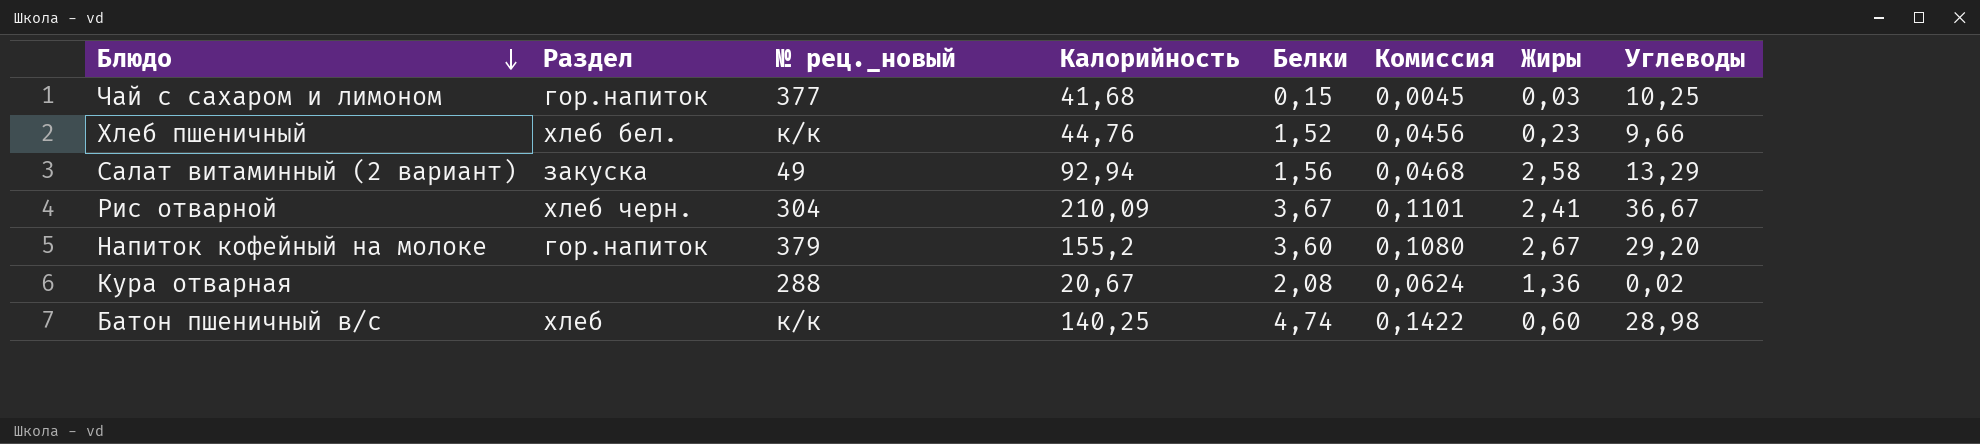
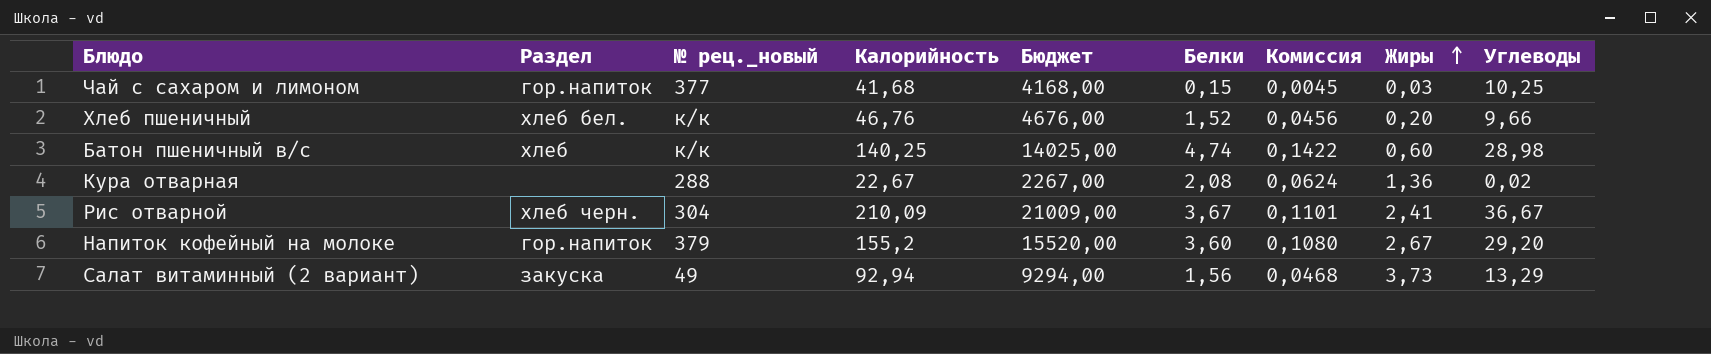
row order: Блюдо descending -> Жиры ascending
column Бюджет | formula: none -> [Калорийность] * 100
Хлеб пшеничный | Калорийность: 44,76 -> 46,76
Хлеб пшеничный | Жиры: 0,23 -> 0,20
Кура отварная | Калорийность: 20,67 -> 22,67
Салат витаминный (2 вариант) | Жиры: 2,58 -> 3,73

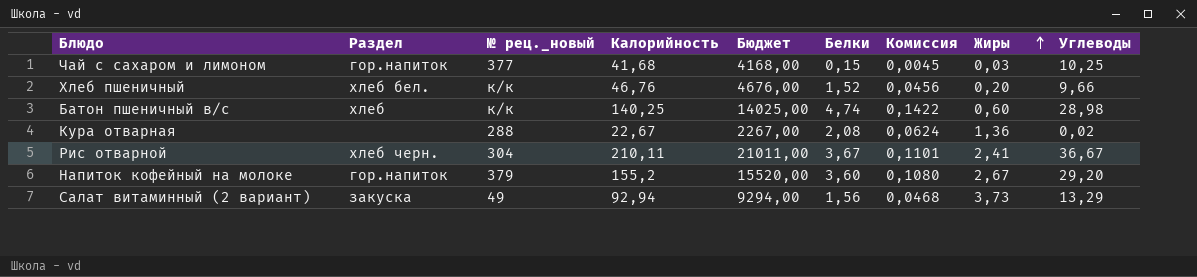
Рис отварной | Калорийность: 210,09 -> 210,11
Рис отварной | Бюджет: 21009,00 -> 21011,00

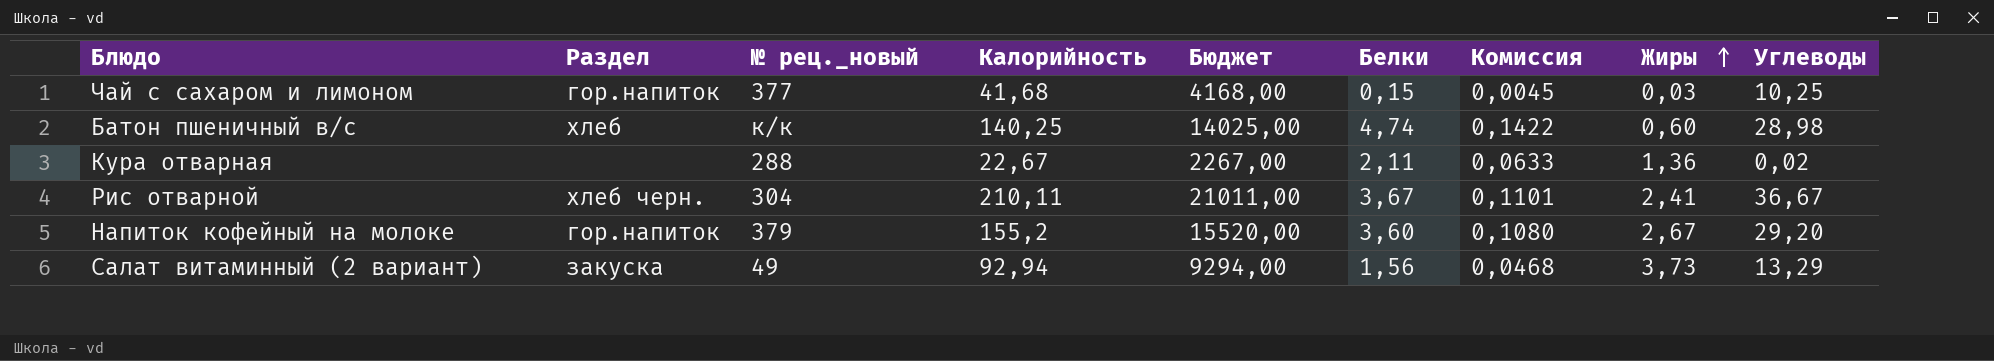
row Хлеб пшеничный: хлеб бел. | к/к | 46,76 | 4676,00 | 1,52 | 0,0456 | 0,20 | 9,66 -> none
Кура отварная | Белки: 2,08 -> 2,11
Кура отварная | Комиссия: 0,0624 -> 0,0633

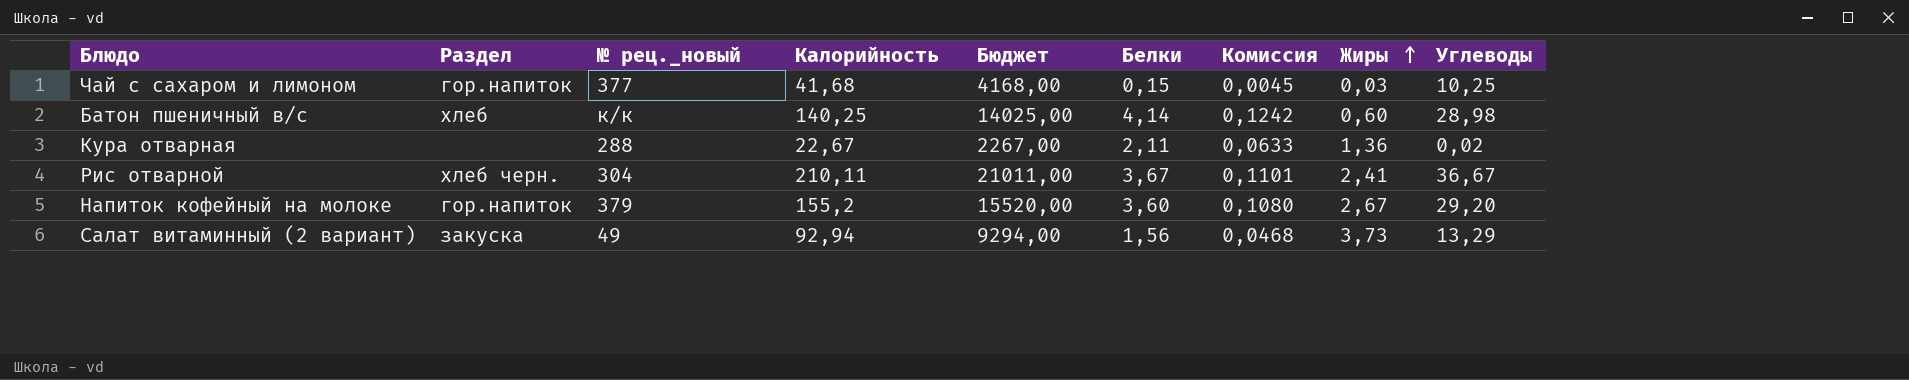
Батон пшеничный в/с | Белки: 4,74 -> 4,14
Батон пшеничный в/с | Комиссия: 0,1422 -> 0,1242

